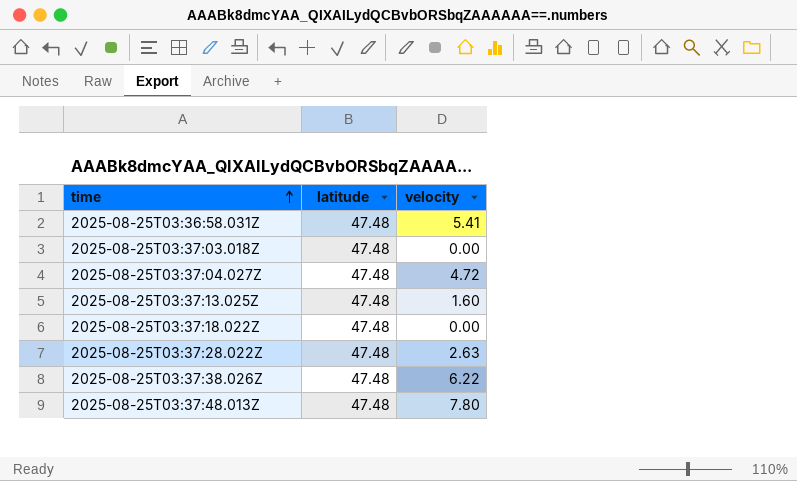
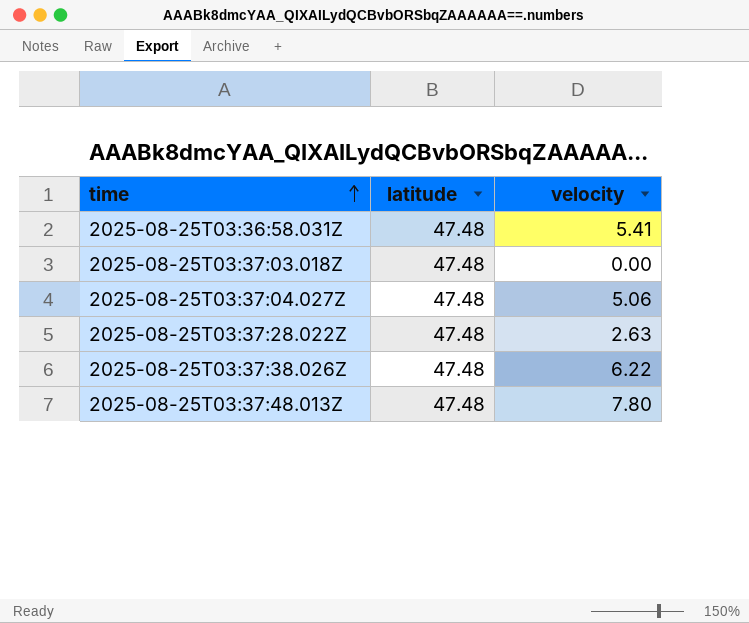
row 2025-08-25T03:37:13.025Z: 47.48 | 1.60 -> none
row 2025-08-25T03:37:18.022Z: 47.48 | 0.00 -> none
2025-08-25T03:37:04.027Z | velocity: 4.72 -> 5.06

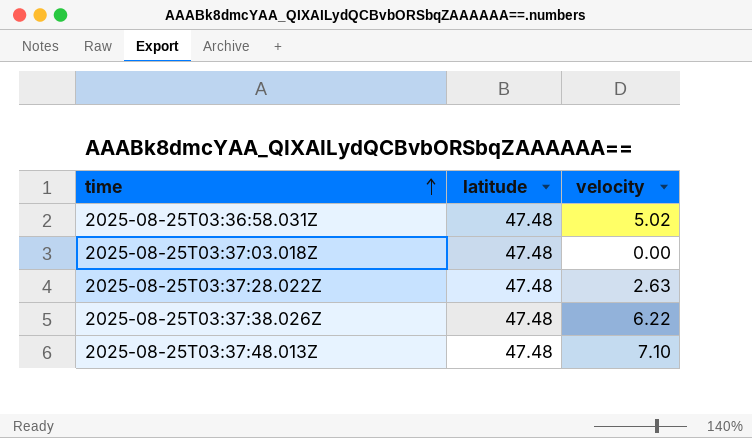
row 2025-08-25T03:37:04.027Z: 47.48 | 5.06 -> none
2025-08-25T03:36:58.031Z | velocity: 5.41 -> 5.02
2025-08-25T03:37:48.013Z | velocity: 7.80 -> 7.10

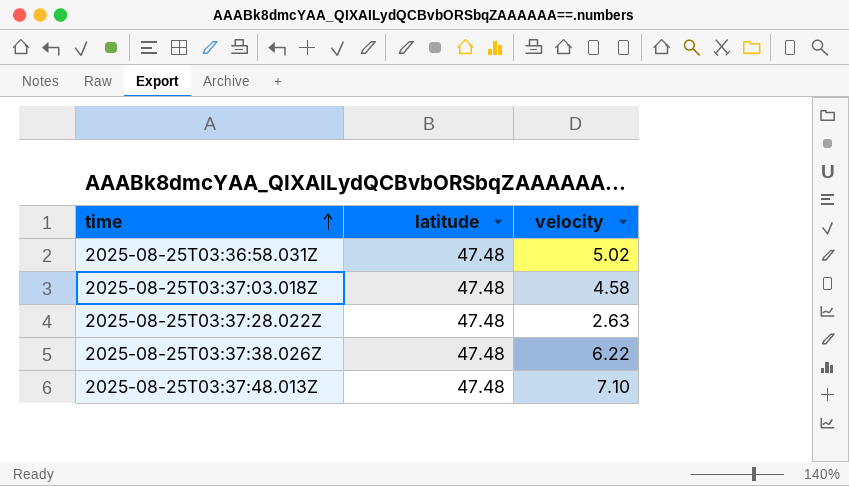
2025-08-25T03:37:03.018Z | velocity: 0.00 -> 4.58

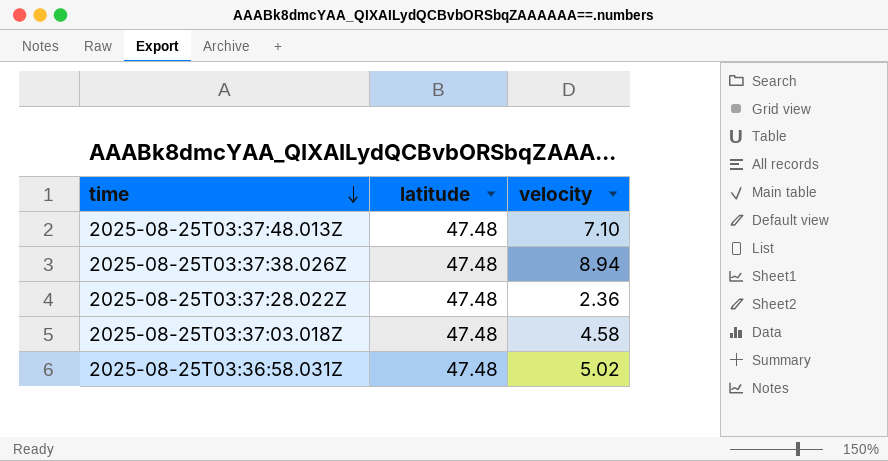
row order: time ascending -> time descending
2025-08-25T03:37:38.026Z | velocity: 6.22 -> 8.94
2025-08-25T03:37:28.022Z | velocity: 2.63 -> 2.36

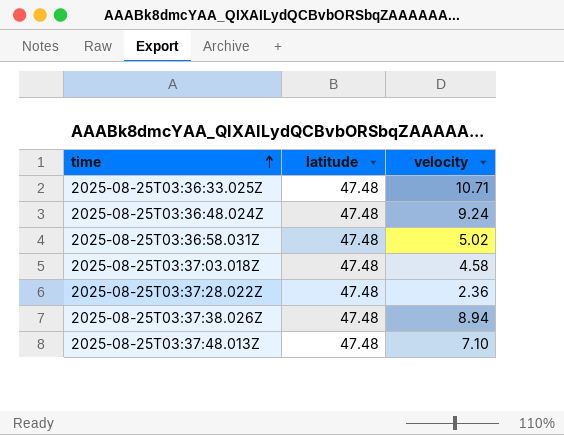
row order: time descending -> time ascending
row 2025-08-25T03:36:33.025Z: none -> 47.48 | 10.71
row 2025-08-25T03:36:48.024Z: none -> 47.48 | 9.24

